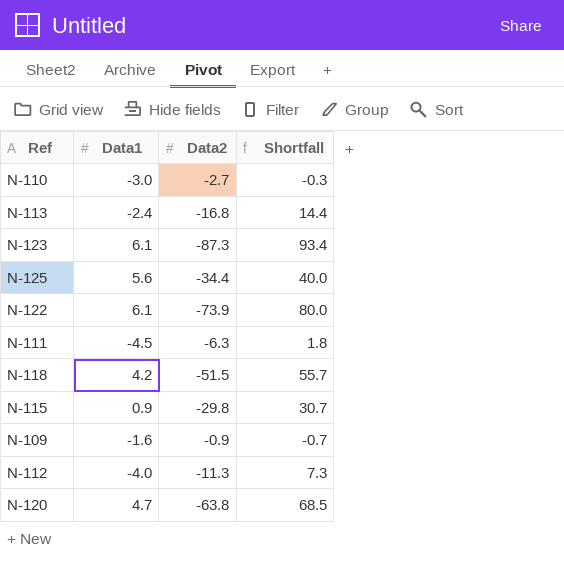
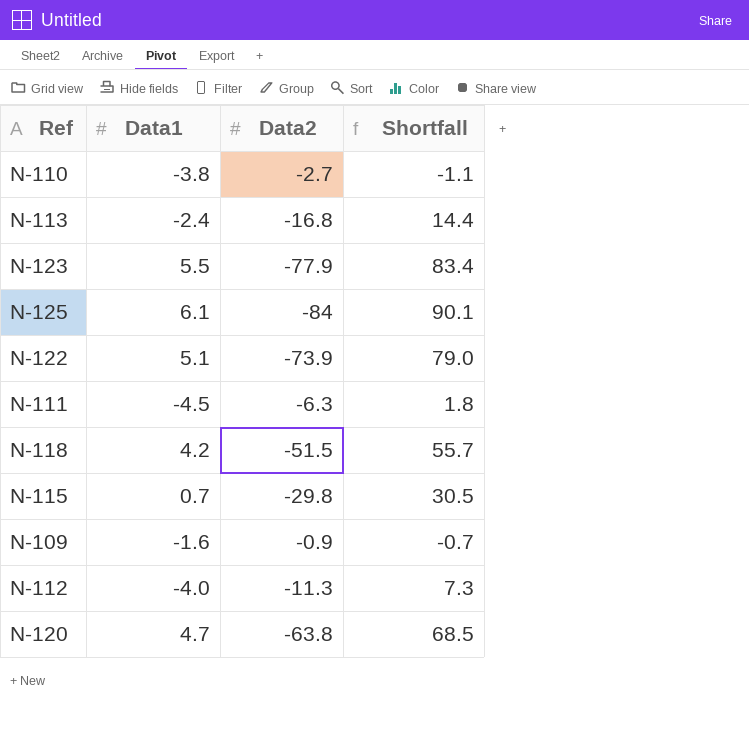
N-110 | Data1: -3.0 -> -3.8
N-110 | Shortfall: -0.3 -> -1.1
N-123 | Data1: 6.1 -> 5.5
N-123 | Data2: -87.3 -> -77.9
N-123 | Shortfall: 93.4 -> 83.4
N-125 | Data1: 5.6 -> 6.1
N-125 | Data2: -34.4 -> -84
N-125 | Shortfall: 40.0 -> 90.1
N-122 | Data1: 6.1 -> 5.1
N-122 | Shortfall: 80.0 -> 79.0
N-115 | Data1: 0.9 -> 0.7
N-115 | Shortfall: 30.7 -> 30.5

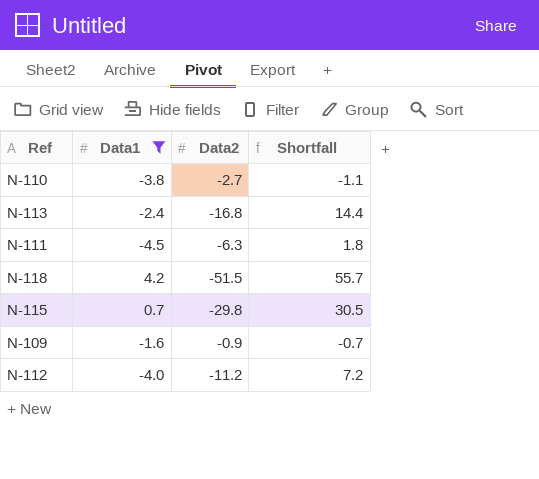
filter: none -> Data1 <= 4.2
N-112 | Data2: -11.3 -> -11.2
N-112 | Shortfall: 7.3 -> 7.2

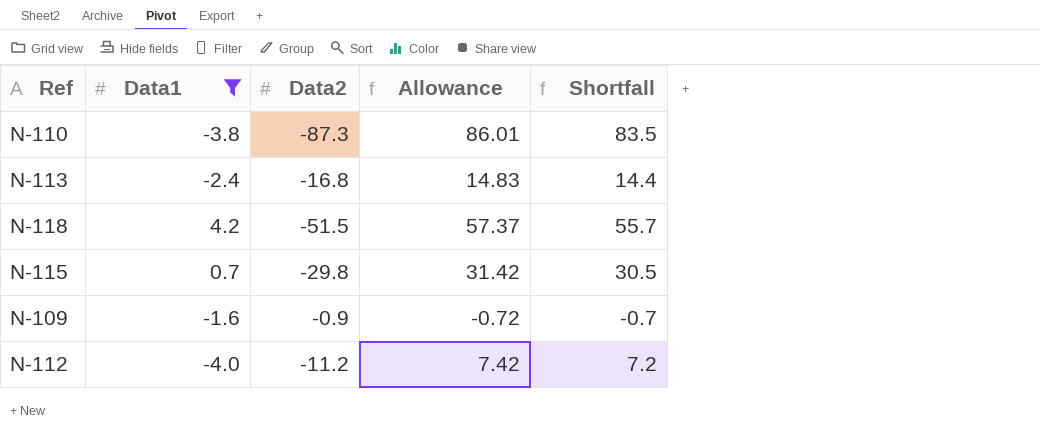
column Allowance | formula: none -> [Shortfall] * 1.03
row N-111: -4.5 | -6.3 | 1.8 -> none
N-110 | Data2: -2.7 -> -87.3
N-110 | Shortfall: -1.1 -> 83.5

